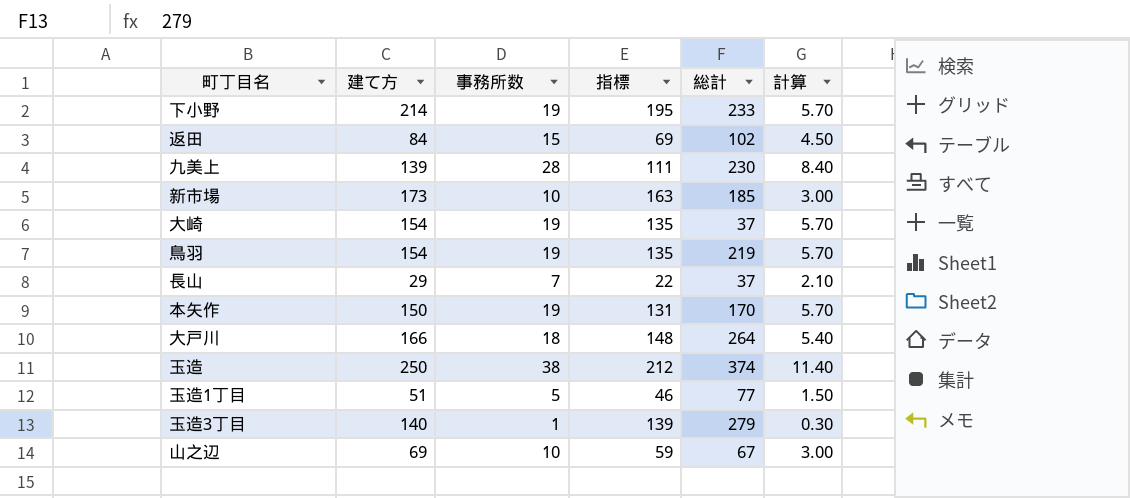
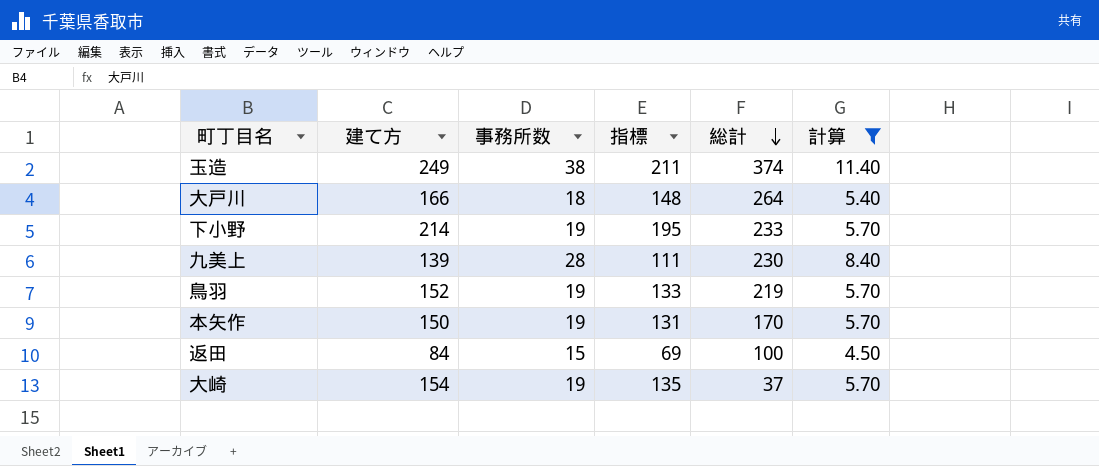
filter: none -> 計算 >= 4.50
row order: none -> 総計 descending
玉造 | 建て方: 250 -> 249
玉造 | 指標: 212 -> 211
鳥羽 | 建て方: 154 -> 152
鳥羽 | 指標: 135 -> 133
返田 | 総計: 102 -> 100

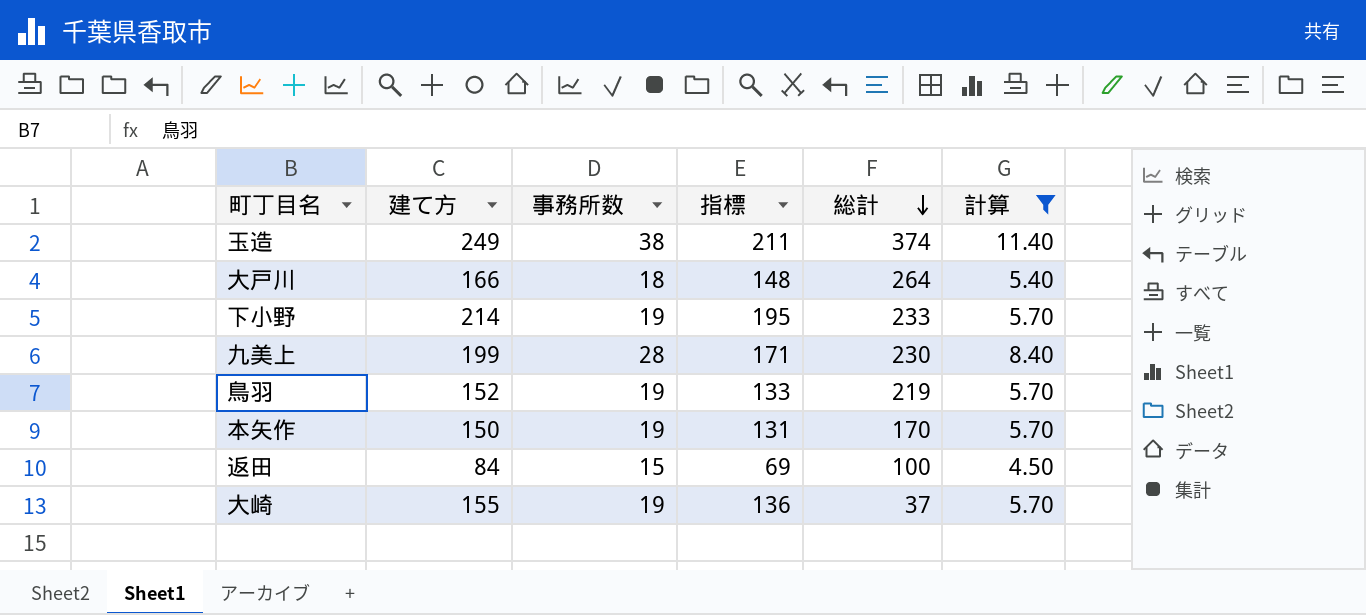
九美上 | 建て方: 139 -> 199
九美上 | 指標: 111 -> 171
大崎 | 建て方: 154 -> 155
大崎 | 指標: 135 -> 136

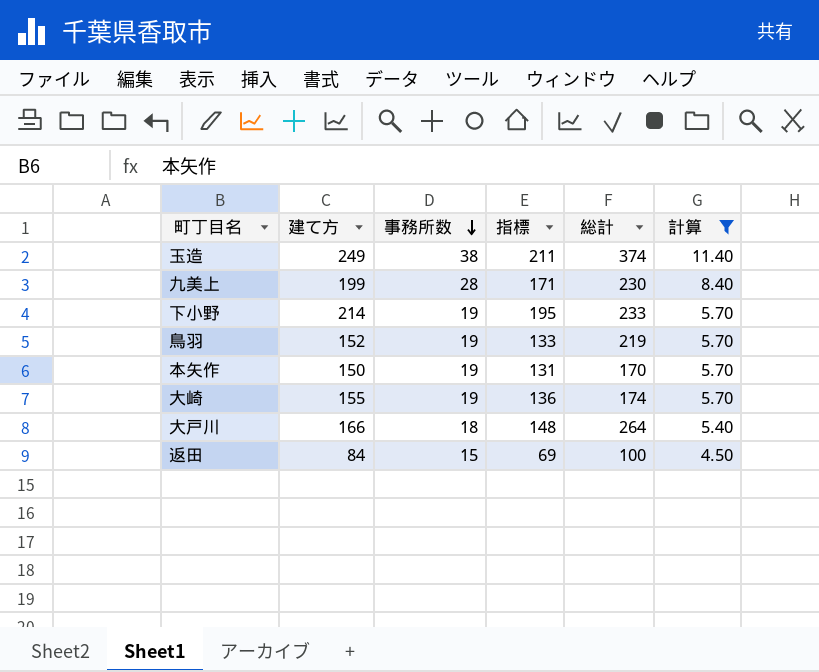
row order: 総計 descending -> 事務所数 descending
大崎 | 総計: 37 -> 174

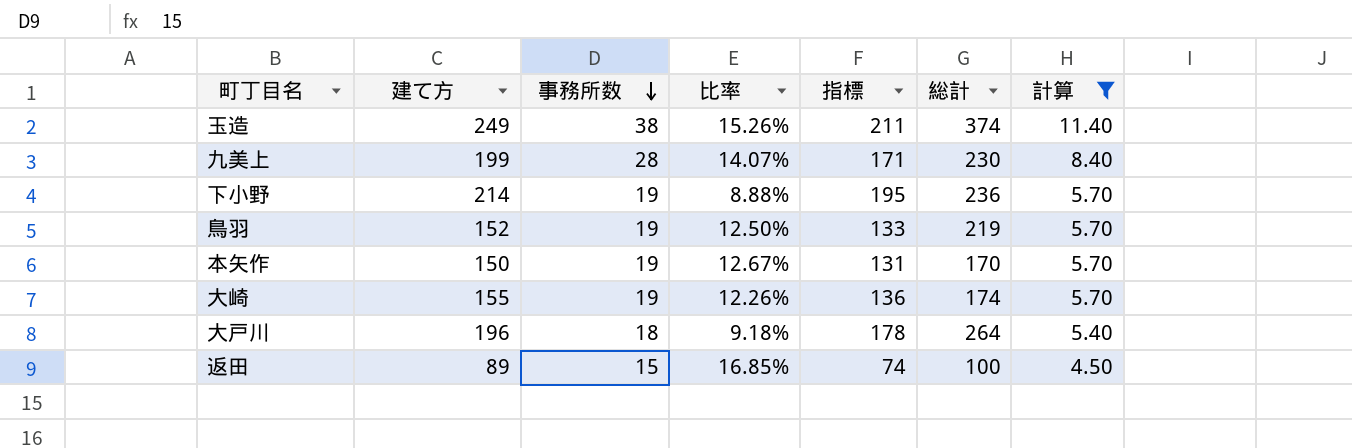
column 比率 | formula: none -> [事務所数] / [建て方]
下小野 | 総計: 233 -> 236
大戸川 | 建て方: 166 -> 196
大戸川 | 指標: 148 -> 178
返田 | 建て方: 84 -> 89
返田 | 指標: 69 -> 74

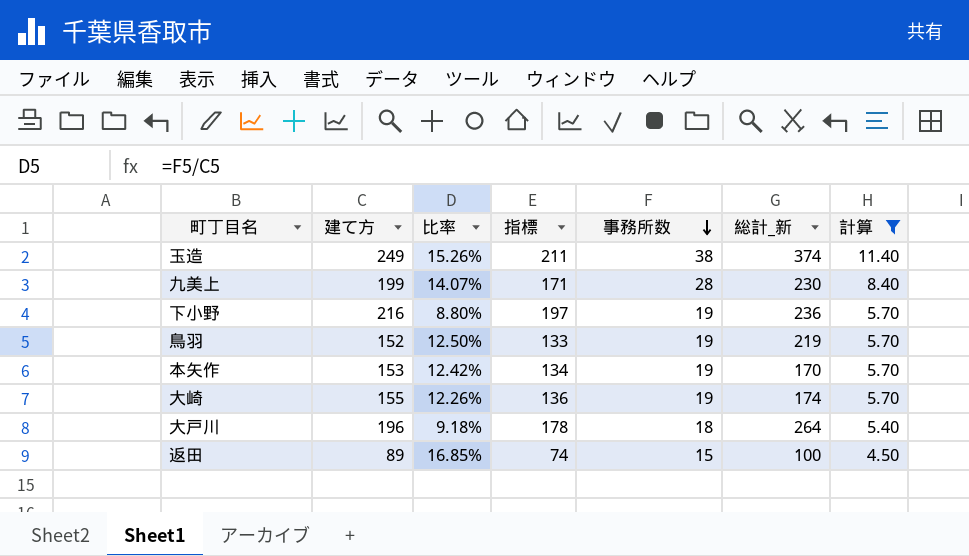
column 事務所数 | position: 3 -> 5
column name: 総計 -> 総計_新
下小野 | 建て方: 214 -> 216
下小野 | 比率: 8.88% -> 8.80%
下小野 | 指標: 195 -> 197
本矢作 | 建て方: 150 -> 153
本矢作 | 比率: 12.67% -> 12.42%
本矢作 | 指標: 131 -> 134

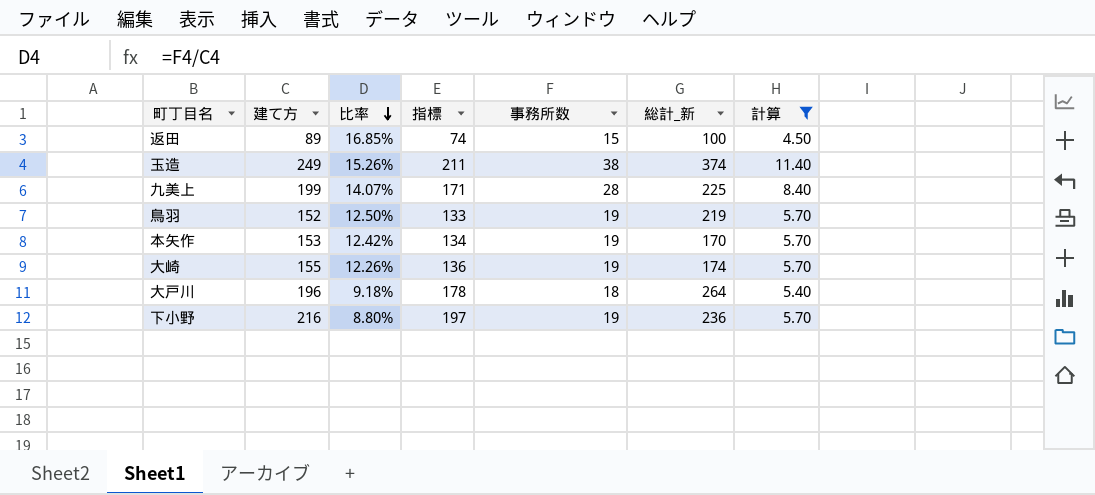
row order: 事務所数 descending -> 比率 descending
九美上 | 総計_新: 230 -> 225

